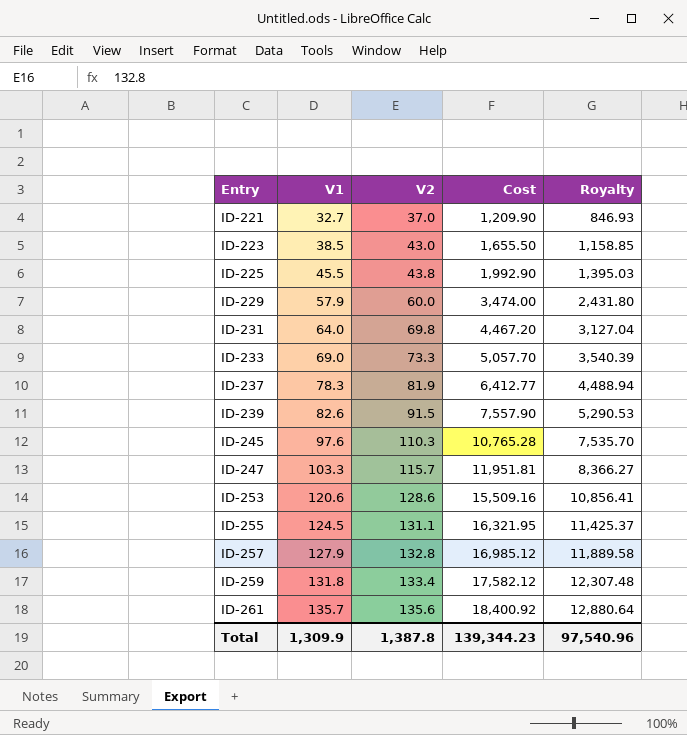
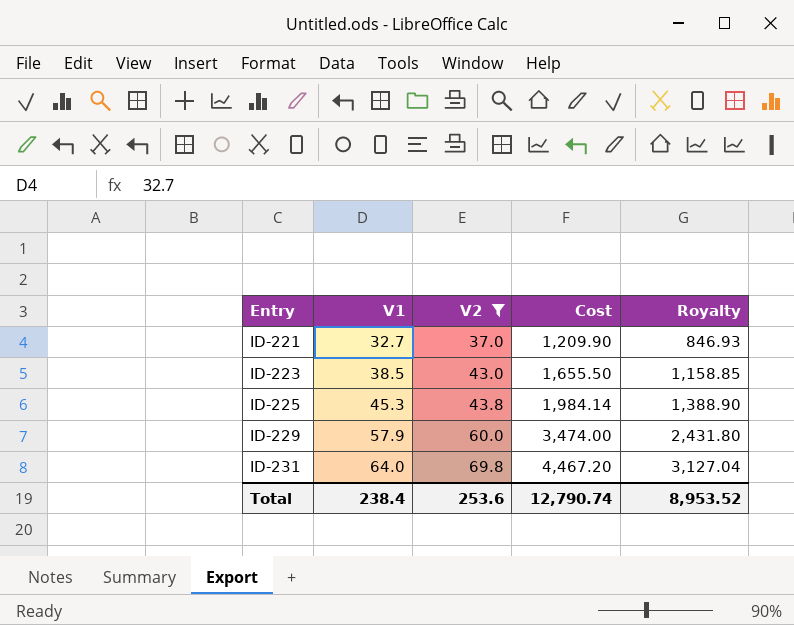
filter: none -> V2 <= 69.8
ID-225 | V1: 45.5 -> 45.3
ID-225 | Cost: 1,992.90 -> 1,984.14
ID-225 | Royalty: 1,395.03 -> 1,388.90
Total | V1: 1,309.9 -> 238.4
Total | V2: 1,387.8 -> 253.6
Total | Cost: 139,344.23 -> 12,790.74
Total | Royalty: 97,540.96 -> 8,953.52

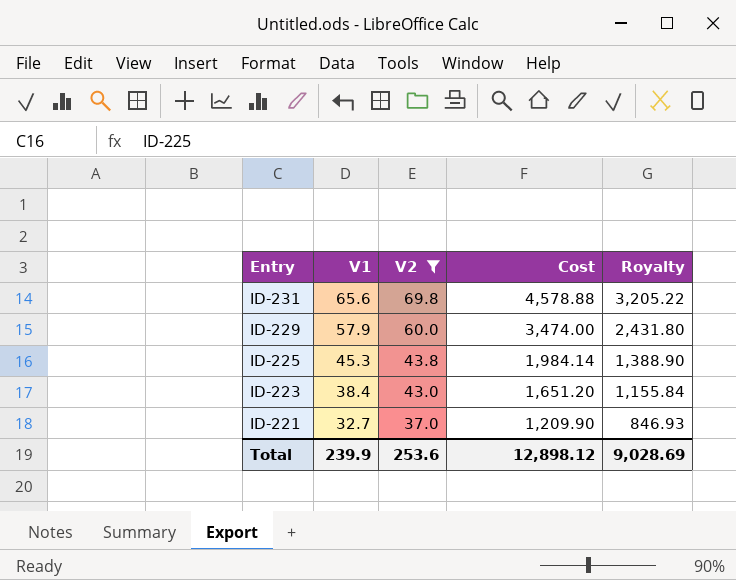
row order: Entry ascending -> Entry descending
ID-231 | V1: 64.0 -> 65.6
ID-231 | Cost: 4,467.20 -> 4,578.88
ID-231 | Royalty: 3,127.04 -> 3,205.22
ID-223 | V1: 38.5 -> 38.4
ID-223 | Cost: 1,655.50 -> 1,651.20
ID-223 | Royalty: 1,158.85 -> 1,155.84
Total | V1: 238.4 -> 239.9
Total | Cost: 12,790.74 -> 12,898.12
Total | Royalty: 8,953.52 -> 9,028.69

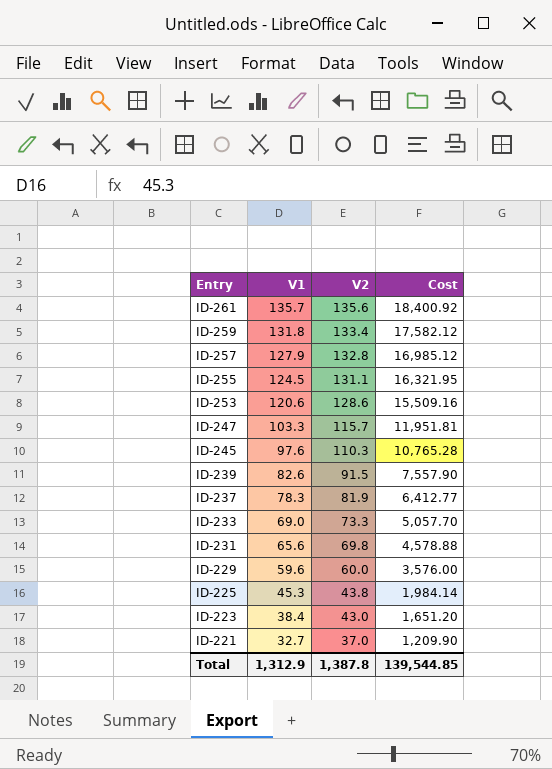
filter: V2 <= 69.8 -> none
column Royalty | formula: [Cost] * 0.7 -> none
ID-229 | V1: 57.9 -> 59.6
ID-229 | Cost: 3,474.00 -> 3,576.00
Total | V1: 239.9 -> 1,312.9
Total | V2: 253.6 -> 1,387.8
Total | Cost: 12,898.12 -> 139,544.85

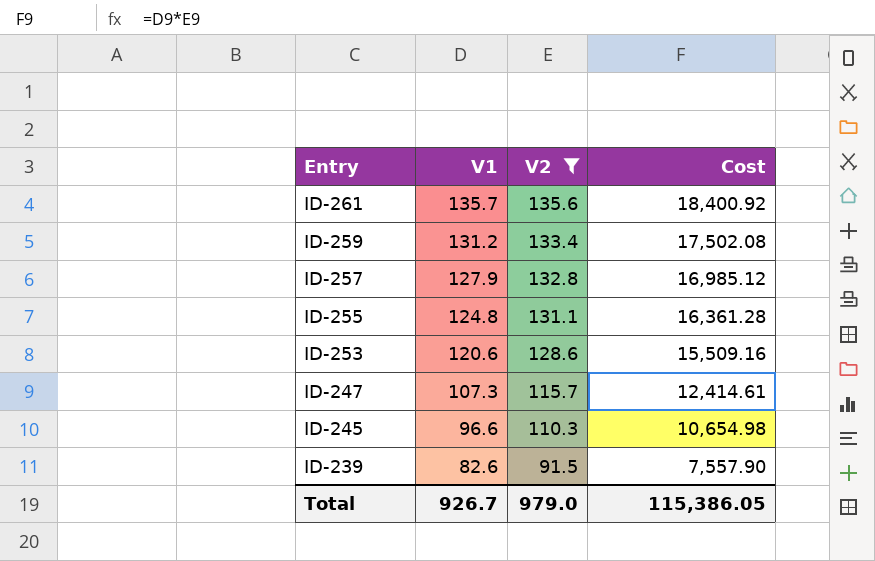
filter: none -> V2 >= 91.5
ID-259 | V1: 131.8 -> 131.2
ID-259 | Cost: 17,582.12 -> 17,502.08
ID-255 | V1: 124.5 -> 124.8
ID-255 | Cost: 16,321.95 -> 16,361.28
ID-247 | V1: 103.3 -> 107.3
ID-247 | Cost: 11,951.81 -> 12,414.61
ID-245 | V1: 97.6 -> 96.6
ID-245 | Cost: 10,765.28 -> 10,654.98
Total | V1: 1,312.9 -> 926.7
Total | V2: 1,387.8 -> 979.0
Total | Cost: 139,544.85 -> 115,386.05

